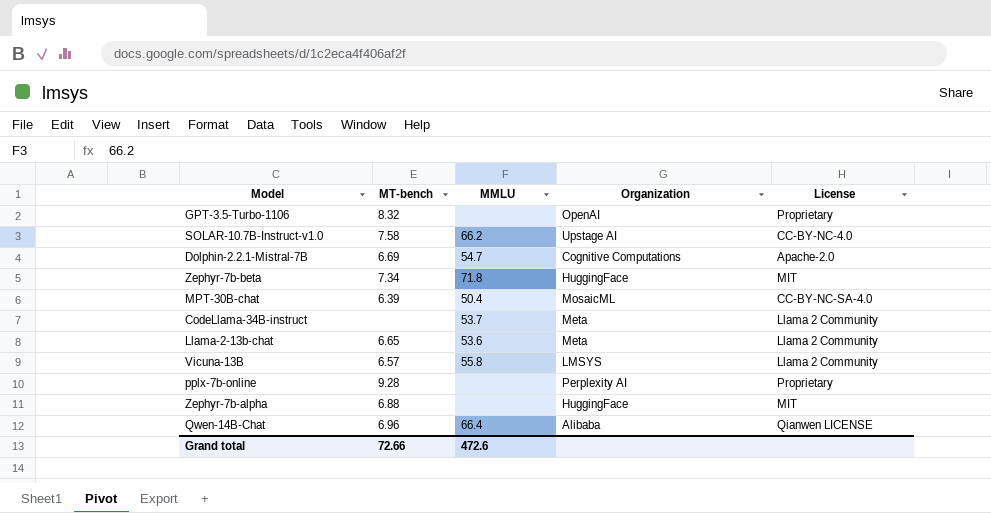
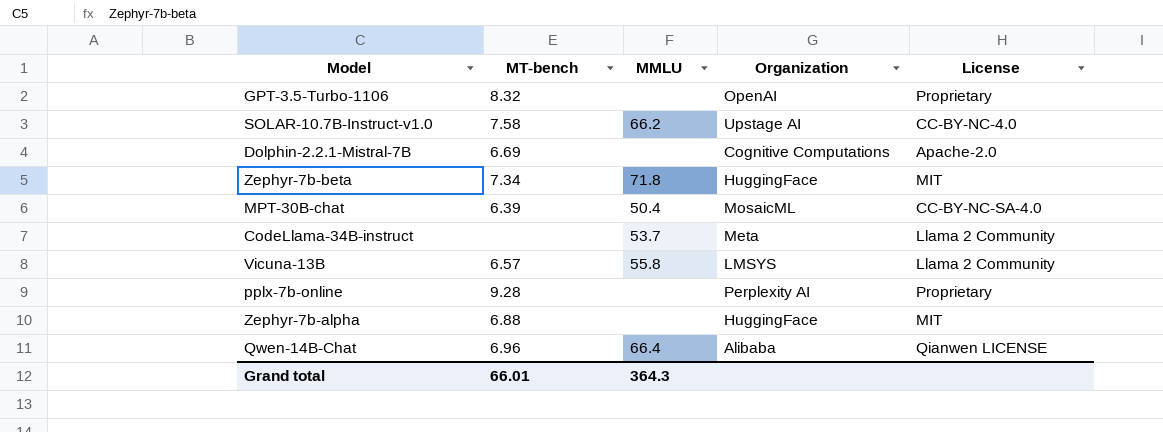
row Llama-2-13b-chat: 6.65 | 53.6 | Meta | Llama 2 Community -> none
Dolphin-2.2.1-Mistral-7B | MMLU: 54.7 -> none
Grand total | MT-bench: 72.66 -> 66.01
Grand total | MMLU: 472.6 -> 364.3

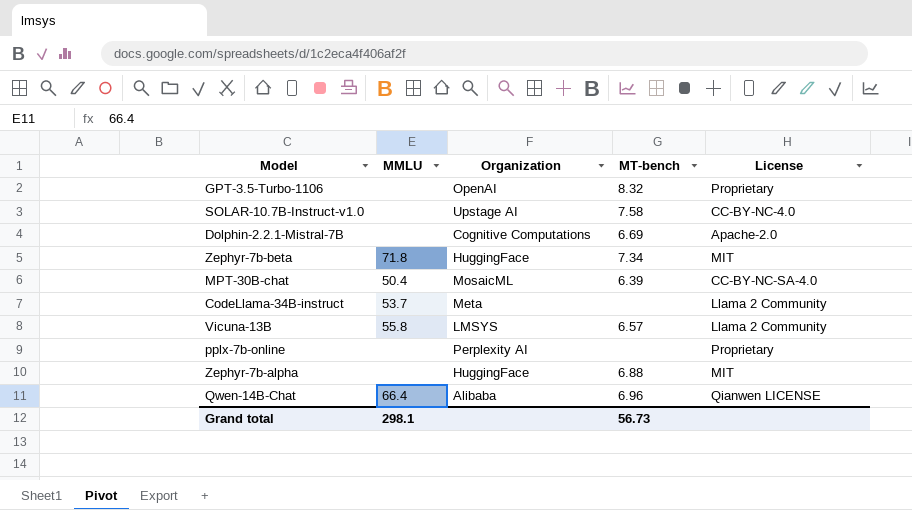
column MT-bench | position: 2 -> 4
SOLAR-10.7B-Instruct-v1.0 | MMLU: 66.2 -> none
pplx-7b-online | MT-bench: 9.28 -> none
Grand total | MMLU: 364.3 -> 298.1
Grand total | MT-bench: 66.01 -> 56.73

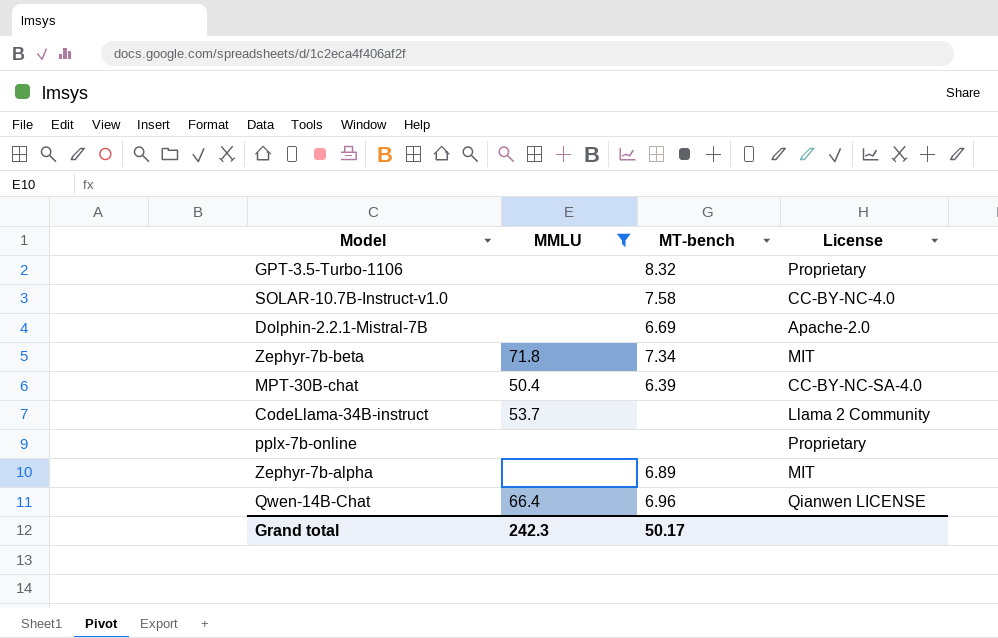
filter: none -> MMLU != 55.8
column Organization | position: 3 -> none
Zephyr-7b-alpha | MT-bench: 6.88 -> 6.89
Grand total | MMLU: 298.1 -> 242.3
Grand total | MT-bench: 56.73 -> 50.17

